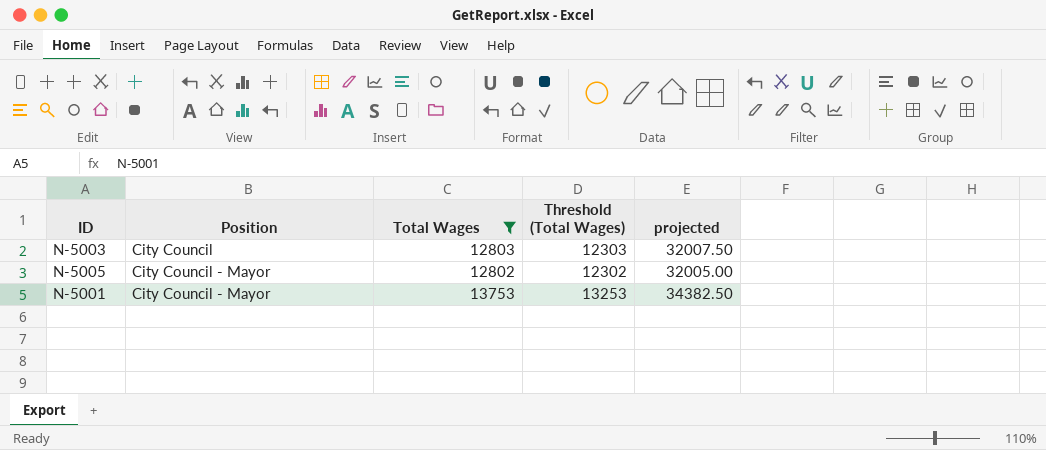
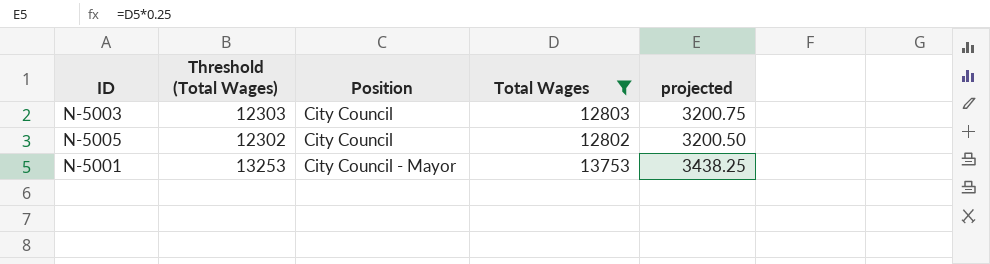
column Threshold (Total Wages) | position: 4 -> 2
column projected | formula: [Total Wages] * 2.5 -> [Total Wages] * 0.25
N-5005 | Position: City Council - Mayor -> City Council

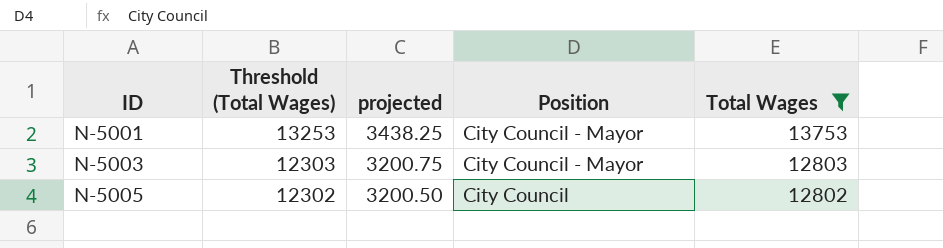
row order: Position ascending -> ID ascending
column projected | position: 5 -> 3
N-5003 | Position: City Council -> City Council - Mayor

